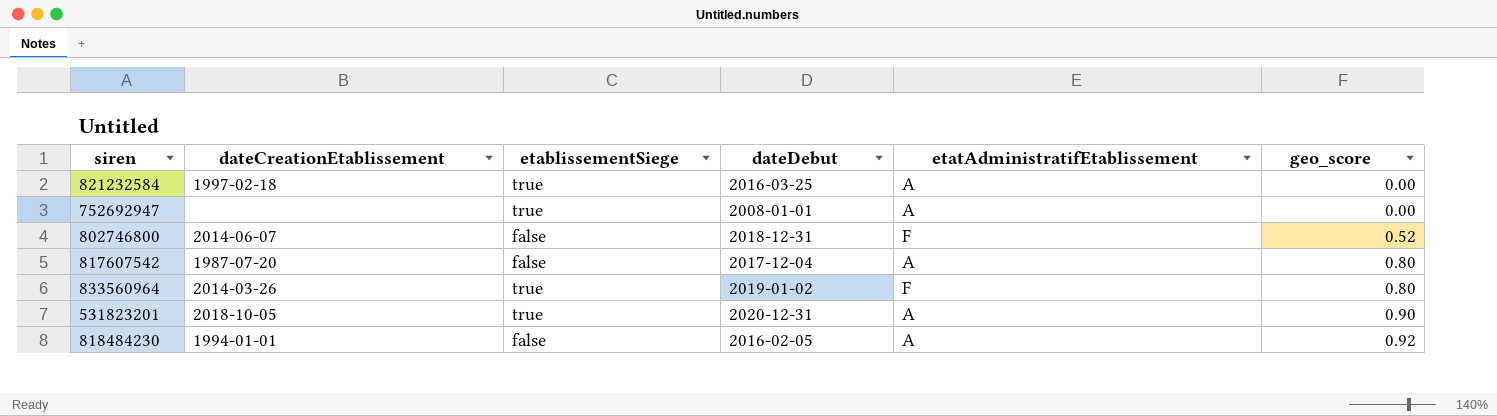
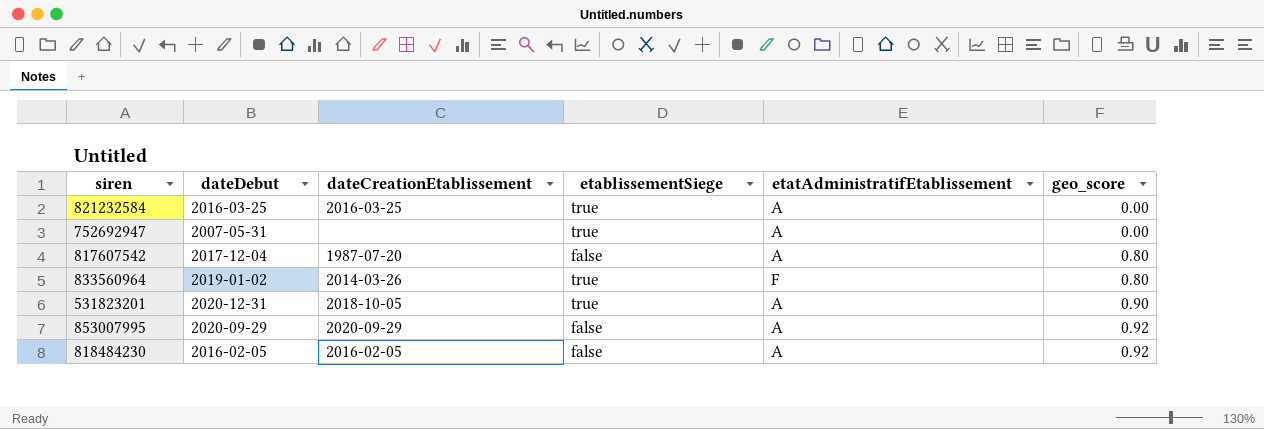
column dateDebut | position: 4 -> 2
row 802746800: 2014-06-07 | false | 2018-12-31 | F | 0.52 -> none
821232584 | dateCreationEtablissement: 1997-02-18 -> 2016-03-25
752692947 | dateDebut: 2008-01-01 -> 2007-05-31
row 853007995: none -> 2020-09-29 | 2020-09-29 | false | A | 0.92
818484230 | dateCreationEtablissement: 1994-01-01 -> 2016-02-05

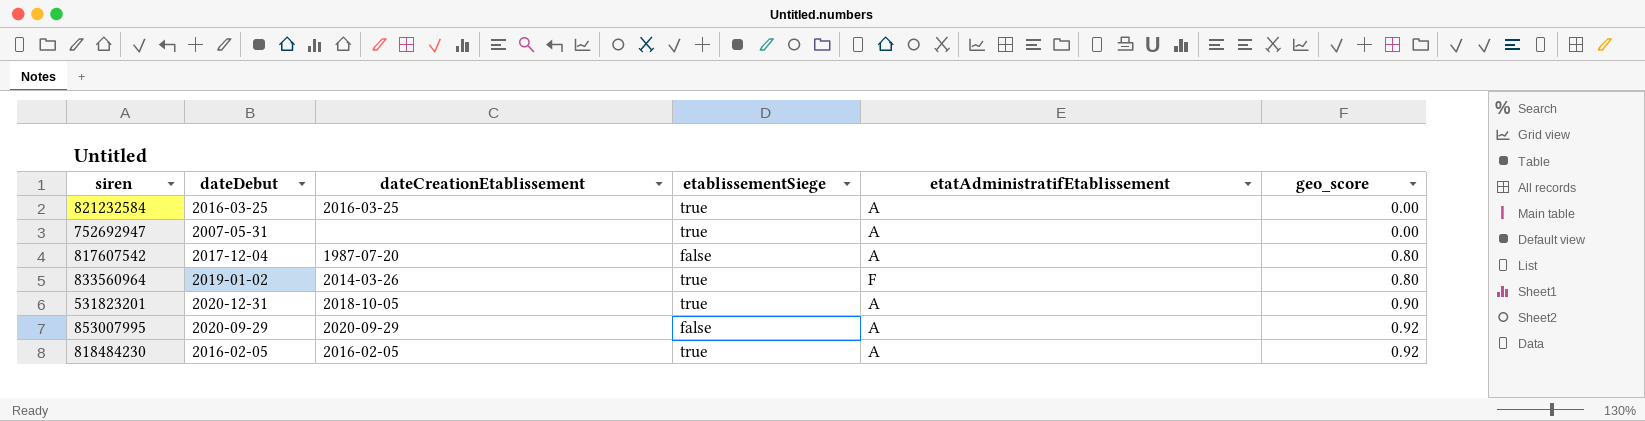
818484230 | etablissementSiege: false -> true

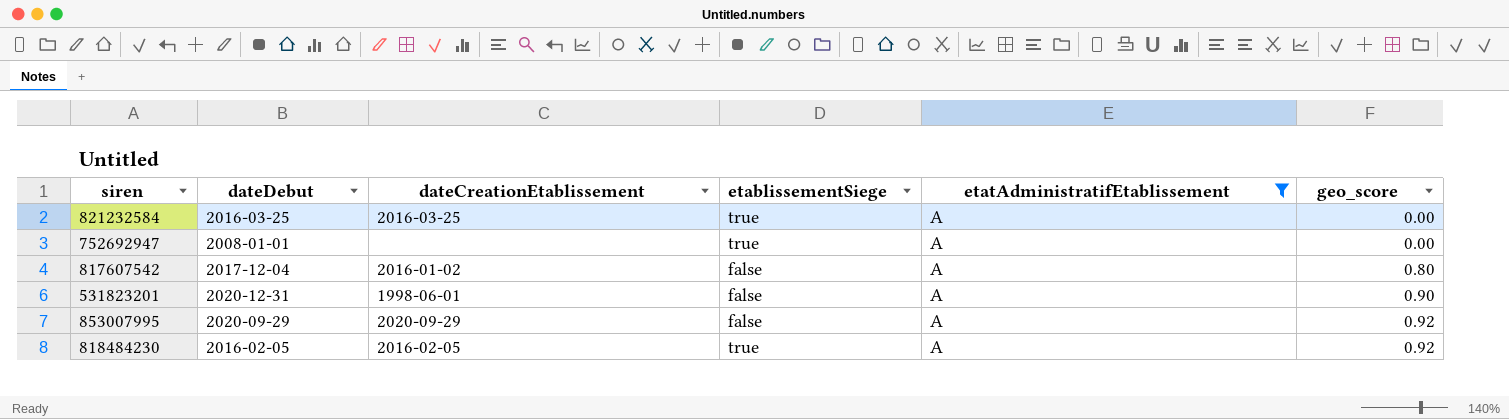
filter: none -> etatAdministratifEtablissement = A
752692947 | dateDebut: 2007-05-31 -> 2008-01-01
817607542 | dateCreationEtablissement: 1987-07-20 -> 2016-01-02
531823201 | dateCreationEtablissement: 2018-10-05 -> 1998-06-01
531823201 | etablissementSiege: true -> false

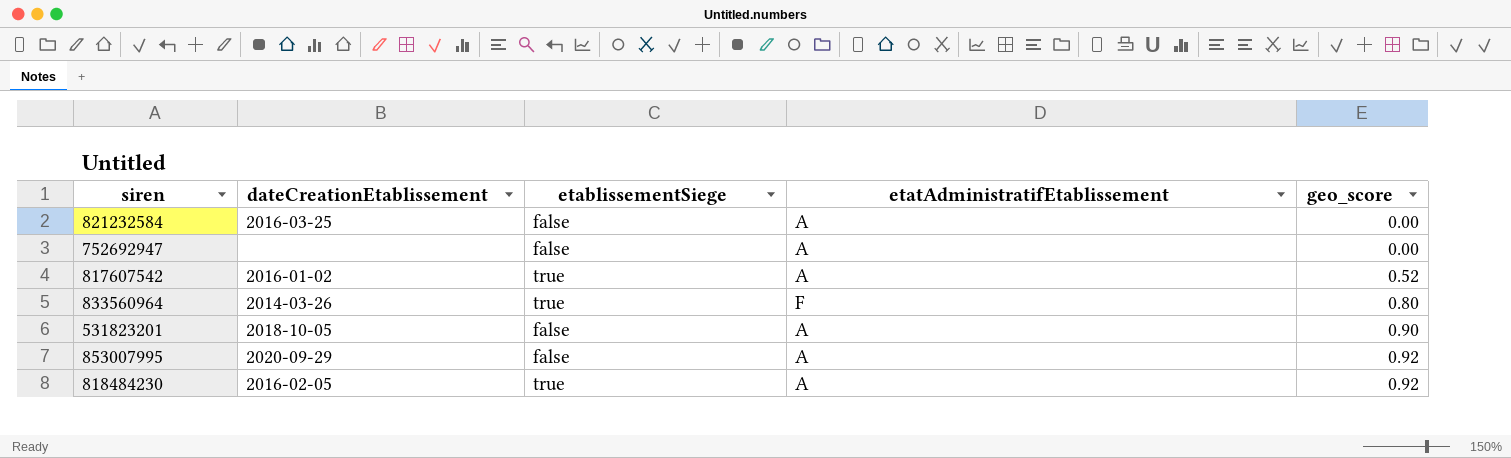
filter: etatAdministratifEtablissement = A -> none
column dateDebut | position: 2 -> none
821232584 | etablissementSiege: true -> false
752692947 | etablissementSiege: true -> false
817607542 | etablissementSiege: false -> true
817607542 | geo_score: 0.80 -> 0.52
531823201 | dateCreationEtablissement: 1998-06-01 -> 2018-10-05

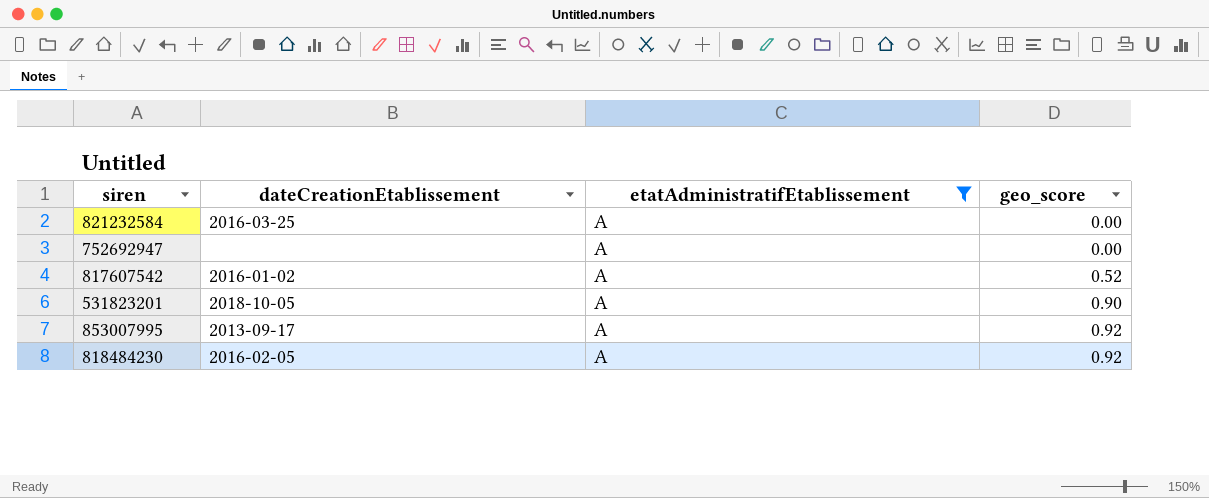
filter: none -> etatAdministratifEtablissement = A
column etablissementSiege | position: 3 -> none
853007995 | dateCreationEtablissement: 2020-09-29 -> 2013-09-17

